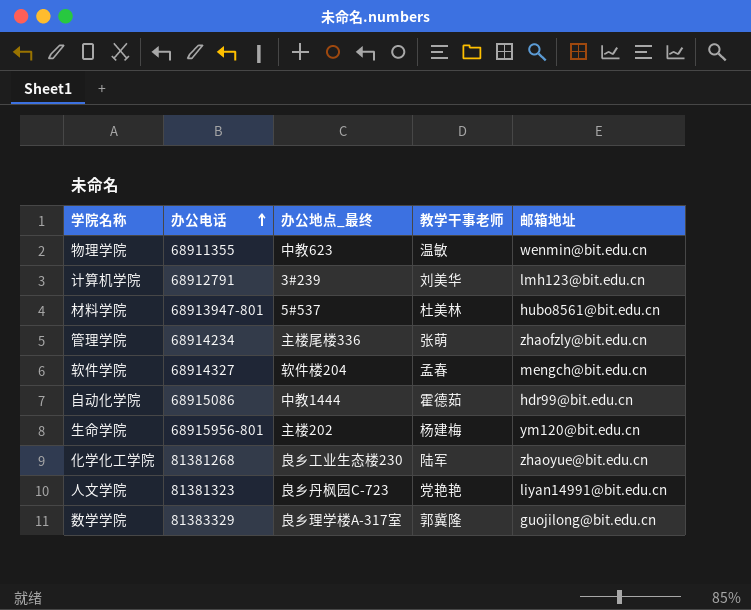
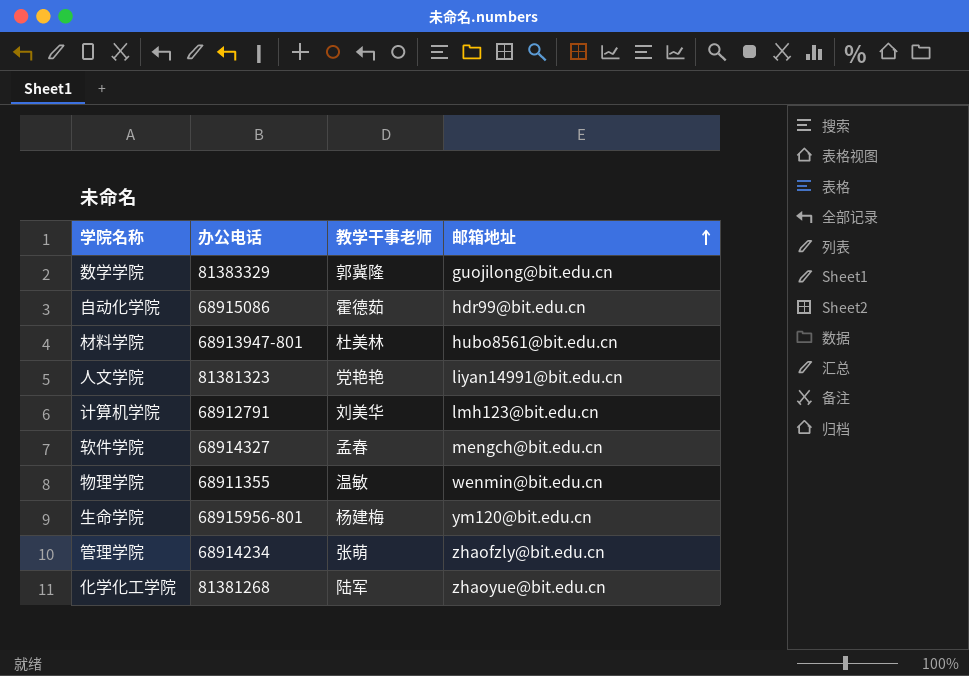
row order: 办公电话 ascending -> 邮箱地址 ascending
column 办公地点_最终 | position: 3 -> none

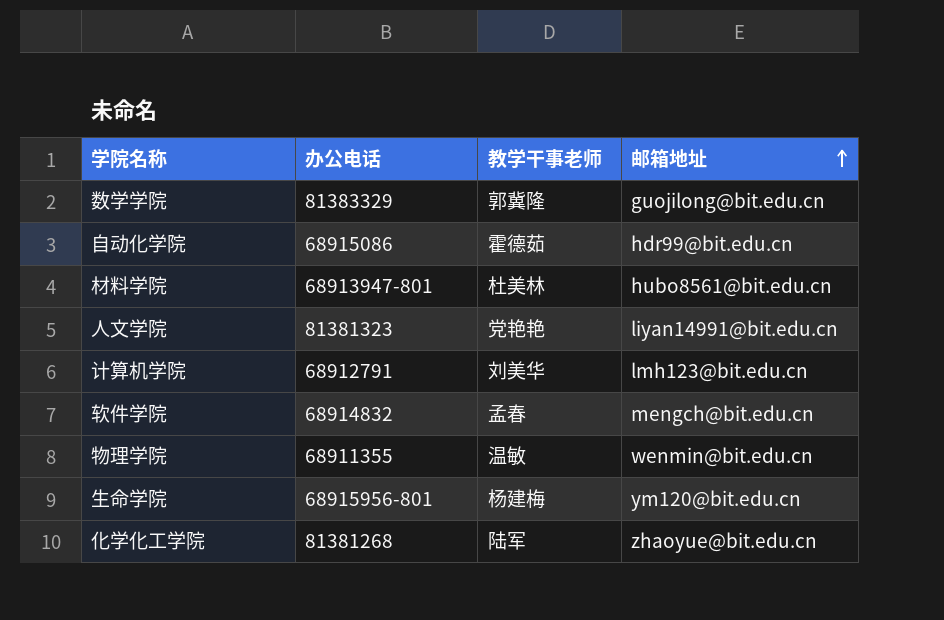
row 管理学院: 68914234 | 张萌 | zhaofzly@bit.edu.cn -> none
软件学院 | 办公电话: 68914327 -> 68914832

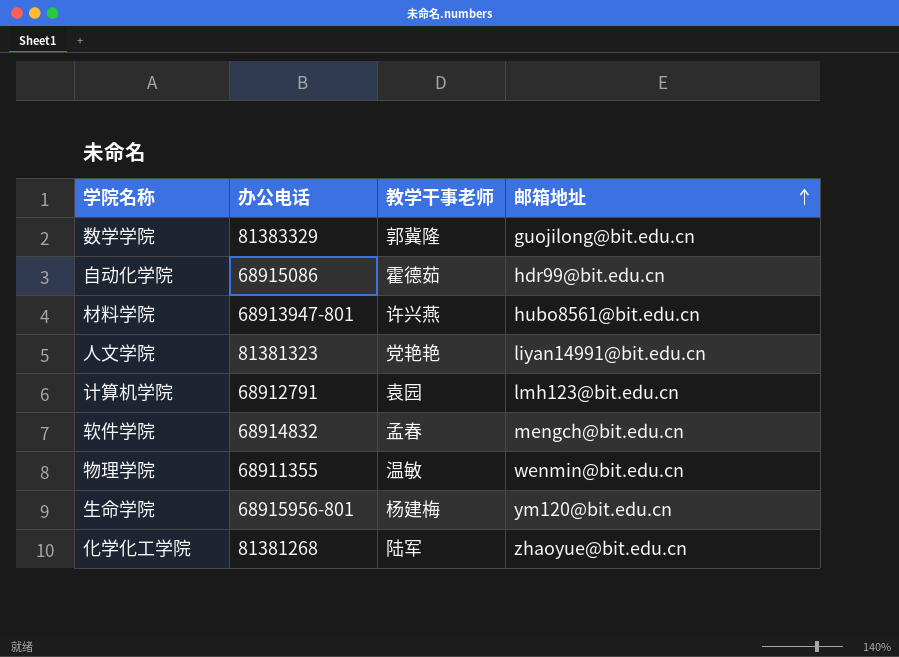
材料学院 | 教学干事老师: 杜美林 -> 许兴燕
计算机学院 | 教学干事老师: 刘美华 -> 袁园

